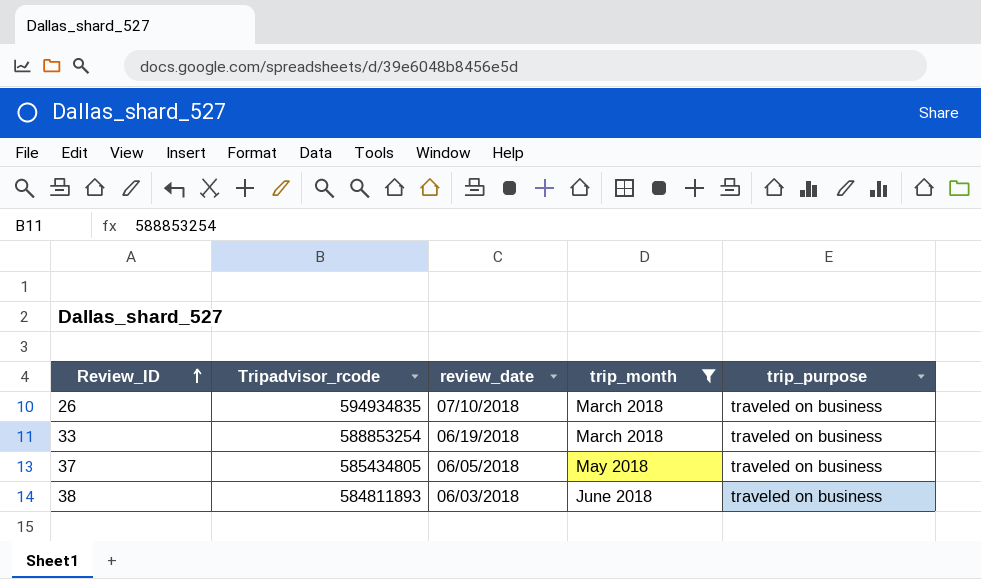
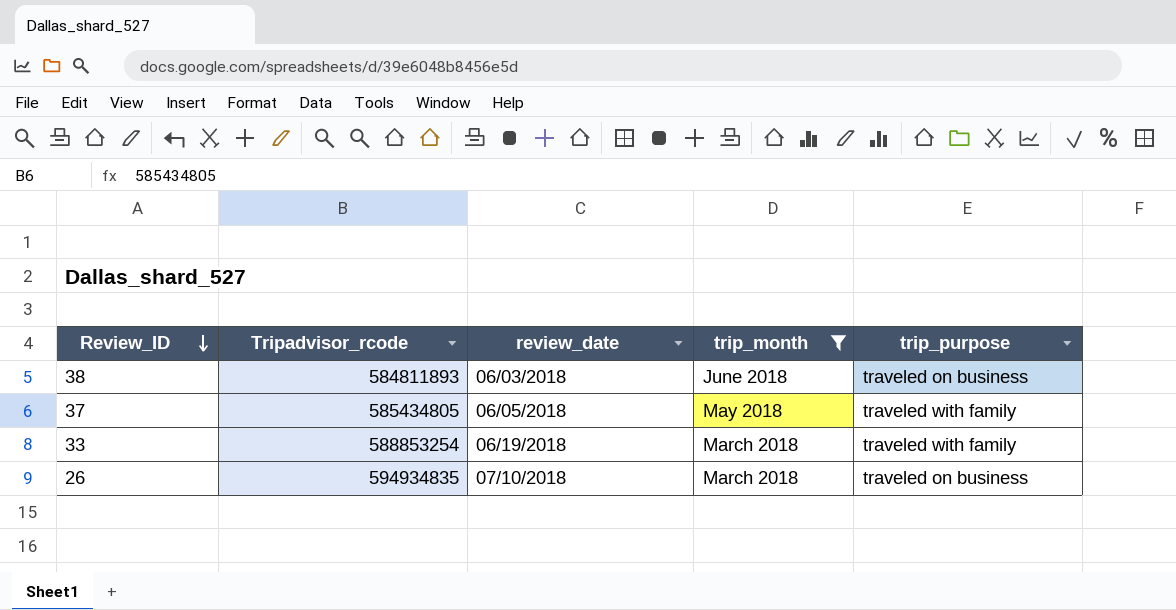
row order: Review_ID ascending -> Review_ID descending
37 | trip_purpose: traveled on business -> traveled with family
33 | trip_purpose: traveled on business -> traveled with family

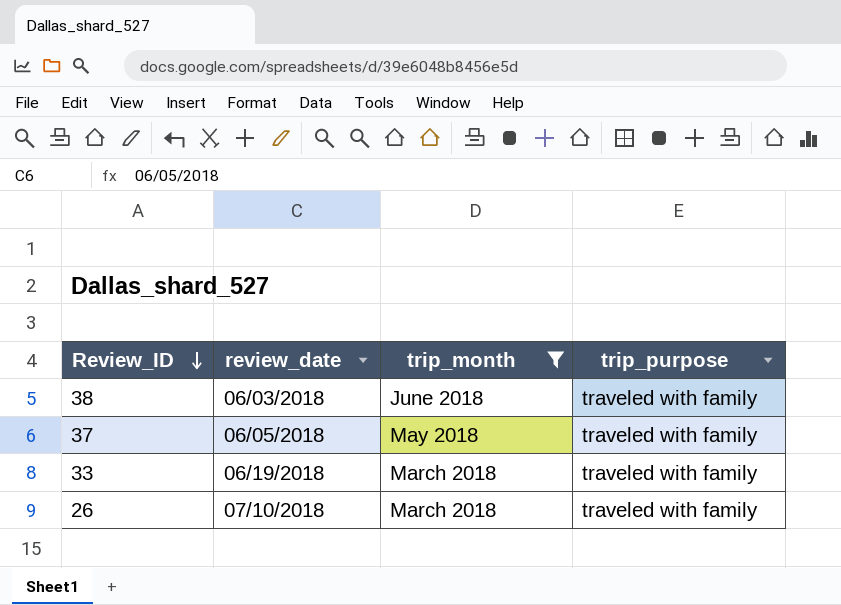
column Tripadvisor_rcode | position: 2 -> none
38 | trip_purpose: traveled on business -> traveled with family
26 | trip_purpose: traveled on business -> traveled with family

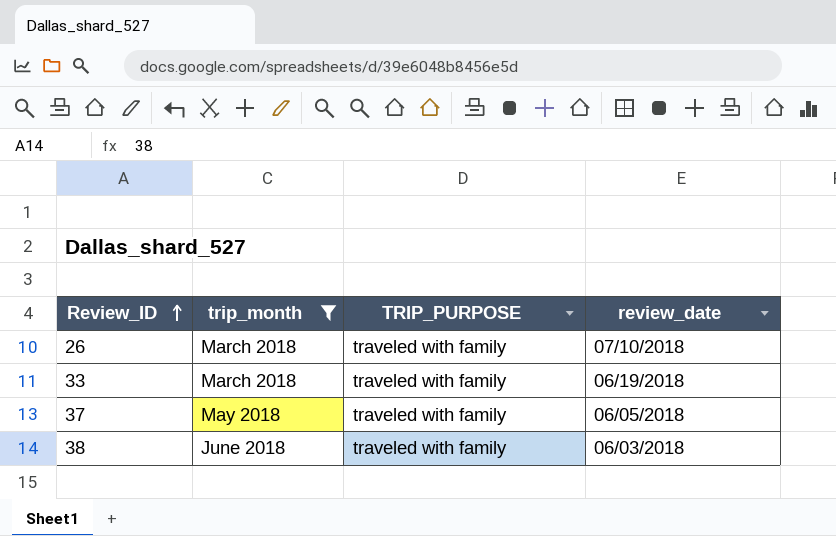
row order: Review_ID descending -> Review_ID ascending
column name: trip_purpose -> TRIP_PURPOSE
column review_date | position: 2 -> 4

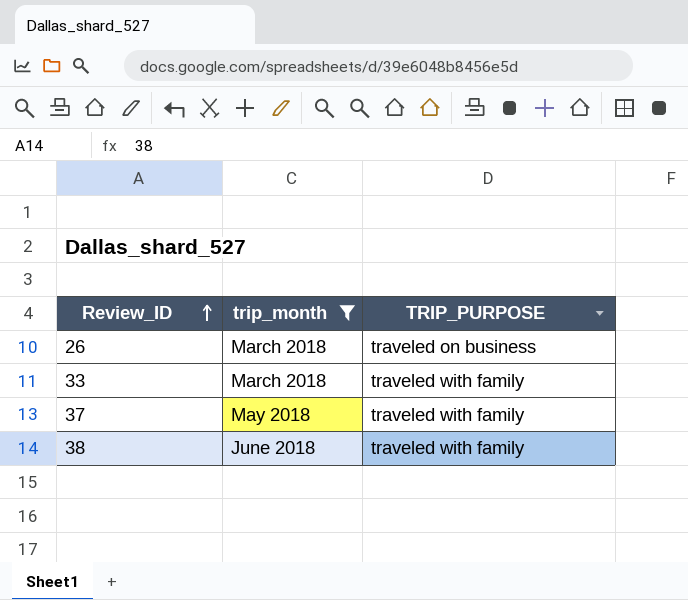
column review_date | position: 4 -> none
26 | TRIP_PURPOSE: traveled with family -> traveled on business

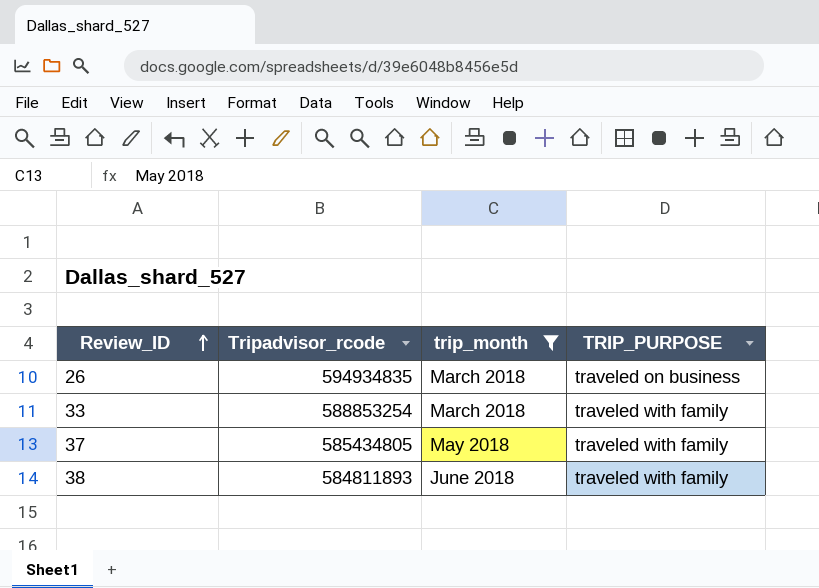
column Tripadvisor_rcode | position: none -> 2

